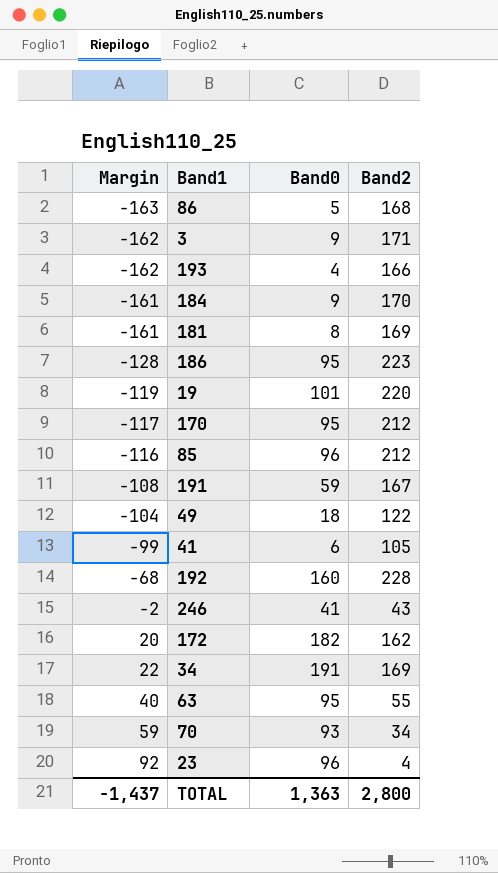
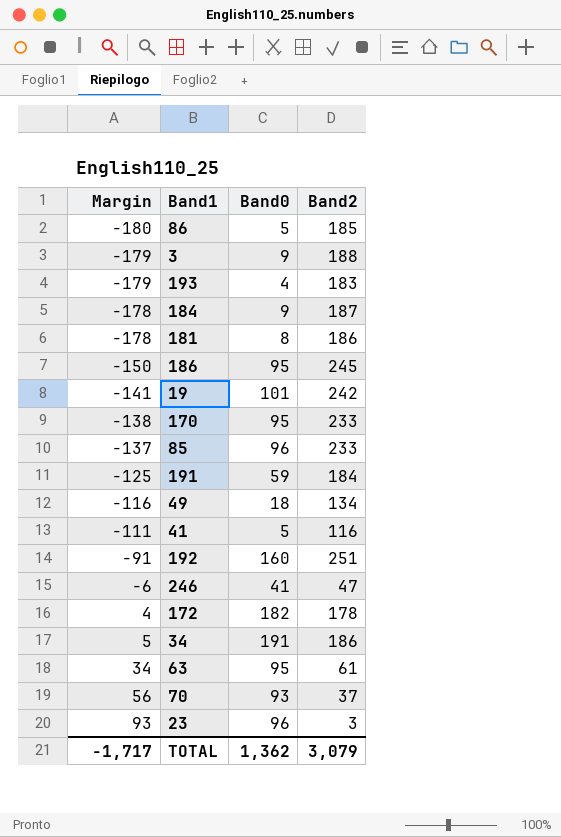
86 | Margin: -163 -> -180
86 | Band2: 168 -> 185
3 | Margin: -162 -> -179
3 | Band2: 171 -> 188
193 | Margin: -162 -> -179
193 | Band2: 166 -> 183
184 | Margin: -161 -> -178
184 | Band2: 170 -> 187
181 | Margin: -161 -> -178
181 | Band2: 169 -> 186
186 | Margin: -128 -> -150
186 | Band2: 223 -> 245
19 | Margin: -119 -> -141
19 | Band2: 220 -> 242
170 | Margin: -117 -> -138
170 | Band2: 212 -> 233
85 | Margin: -116 -> -137
85 | Band2: 212 -> 233
191 | Margin: -108 -> -125
191 | Band2: 167 -> 184
49 | Margin: -104 -> -116
49 | Band2: 122 -> 134
41 | Margin: -99 -> -111
41 | Band0: 6 -> 5
41 | Band2: 105 -> 116
192 | Margin: -68 -> -91
192 | Band2: 228 -> 251
246 | Margin: -2 -> -6
246 | Band2: 43 -> 47
172 | Margin: 20 -> 4
172 | Band2: 162 -> 178
34 | Margin: 22 -> 5
34 | Band2: 169 -> 186
63 | Margin: 40 -> 34
63 | Band2: 55 -> 61
70 | Margin: 59 -> 56
70 | Band2: 34 -> 37
23 | Margin: 92 -> 93
23 | Band2: 4 -> 3
TOTAL | Margin: -1,437 -> -1,717
TOTAL | Band0: 1,363 -> 1,362
TOTAL | Band2: 2,800 -> 3,079

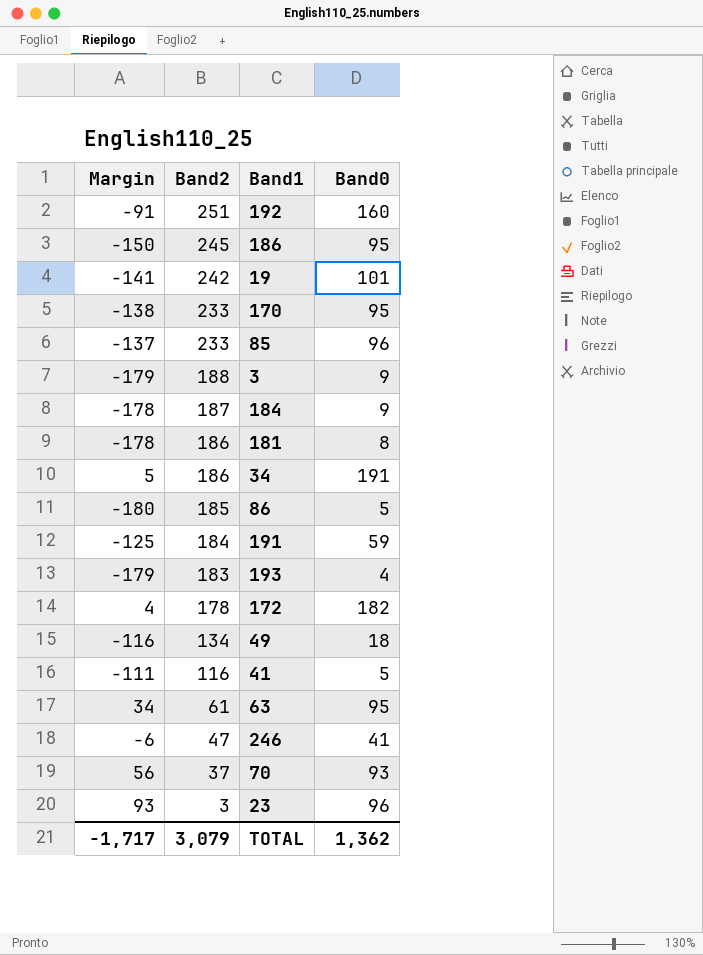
row order: Margin ascending -> Band2 descending
column Band2 | position: 4 -> 2

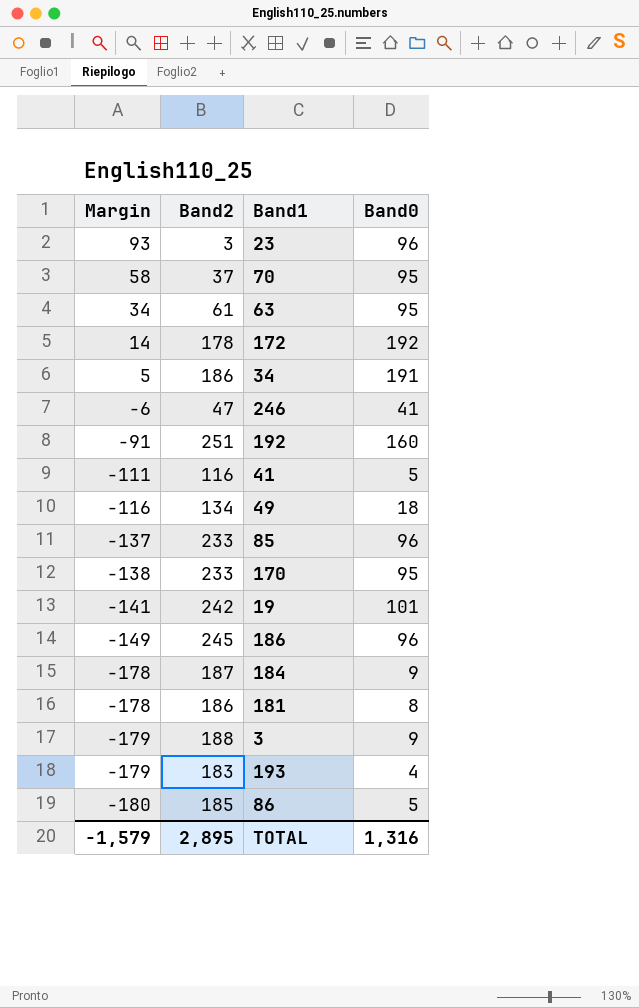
row order: Band2 descending -> Margin descending
row 191: -125 | 184 | 59 -> none
70 | Margin: 56 -> 58
70 | Band0: 93 -> 95
172 | Margin: 4 -> 14
172 | Band0: 182 -> 192
186 | Margin: -150 -> -149
186 | Band0: 95 -> 96
TOTAL | Margin: -1,717 -> -1,579
TOTAL | Band2: 3,079 -> 2,895
TOTAL | Band0: 1,362 -> 1,316

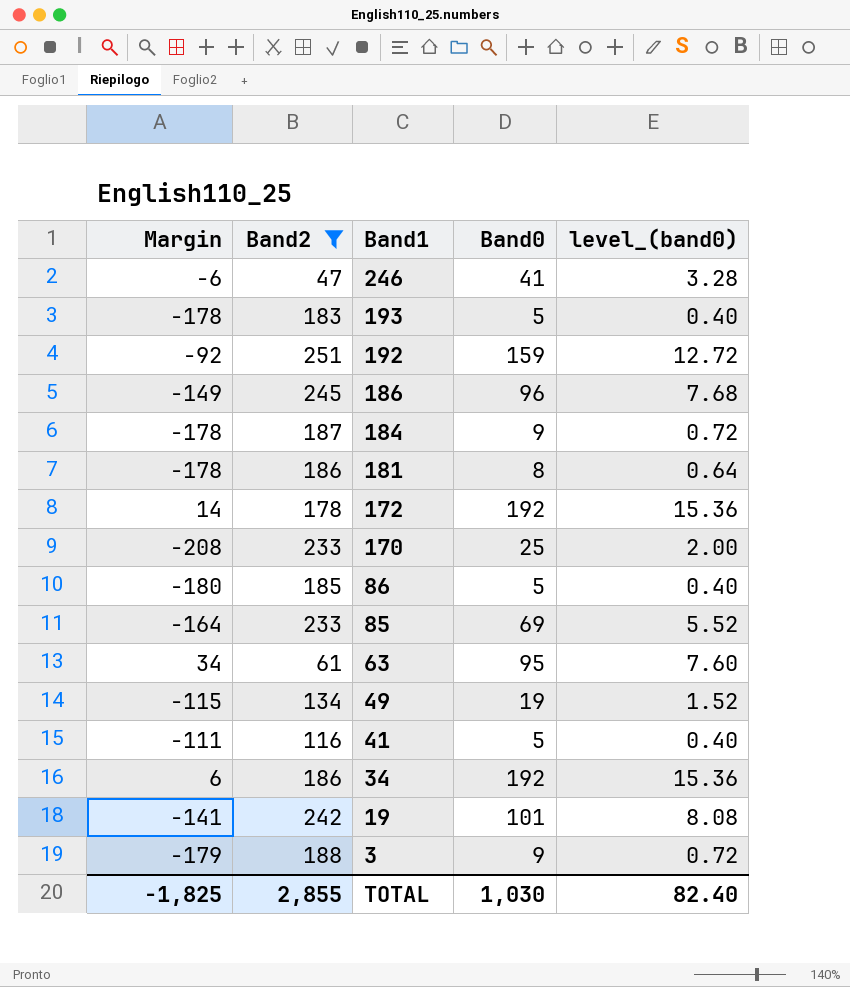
filter: none -> Band2 >= 47
row order: Margin descending -> Band1 descending
column level_(band0) | formula: none -> [Band0] * 0.08
193 | Margin: -179 -> -178
193 | Band0: 4 -> 5
192 | Margin: -91 -> -92
192 | Band0: 160 -> 159
170 | Margin: -138 -> -208
170 | Band0: 95 -> 25
85 | Margin: -137 -> -164
85 | Band0: 96 -> 69
49 | Margin: -116 -> -115
49 | Band0: 18 -> 19
34 | Margin: 5 -> 6
34 | Band0: 191 -> 192
TOTAL | Margin: -1,579 -> -1,825
TOTAL | Band2: 2,895 -> 2,855
TOTAL | Band0: 1,316 -> 1,030

